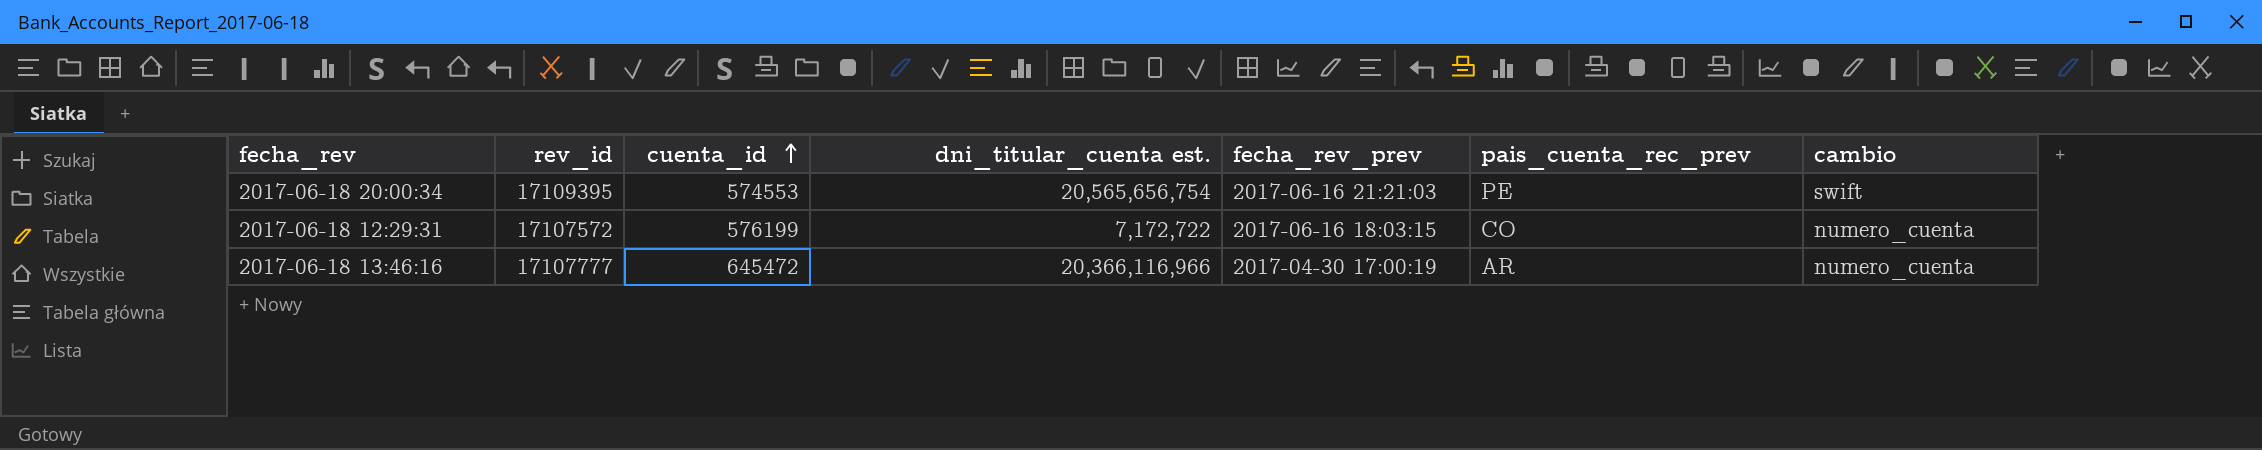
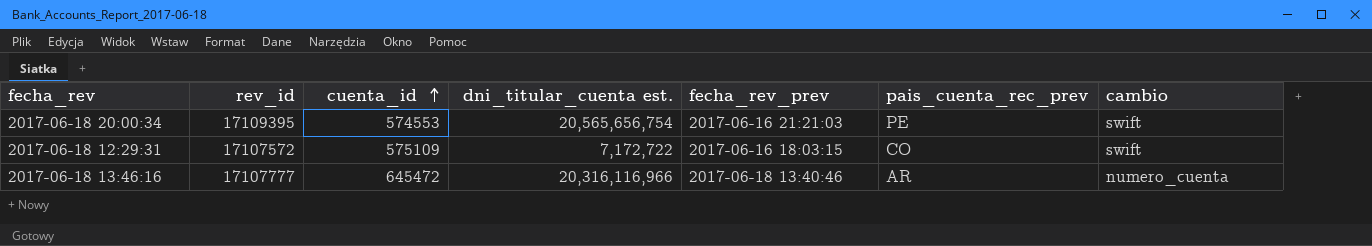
2017-06-18 12:29:31 | cuenta_id: 576199 -> 575109
2017-06-18 12:29:31 | cambio: numero_cuenta -> swift
2017-06-18 13:46:16 | dni_titular_cuenta est.: 20,366,116,966 -> 20,316,116,966
2017-06-18 13:46:16 | fecha_rev_prev: 2017-04-30 17:00:19 -> 2017-06-18 13:40:46

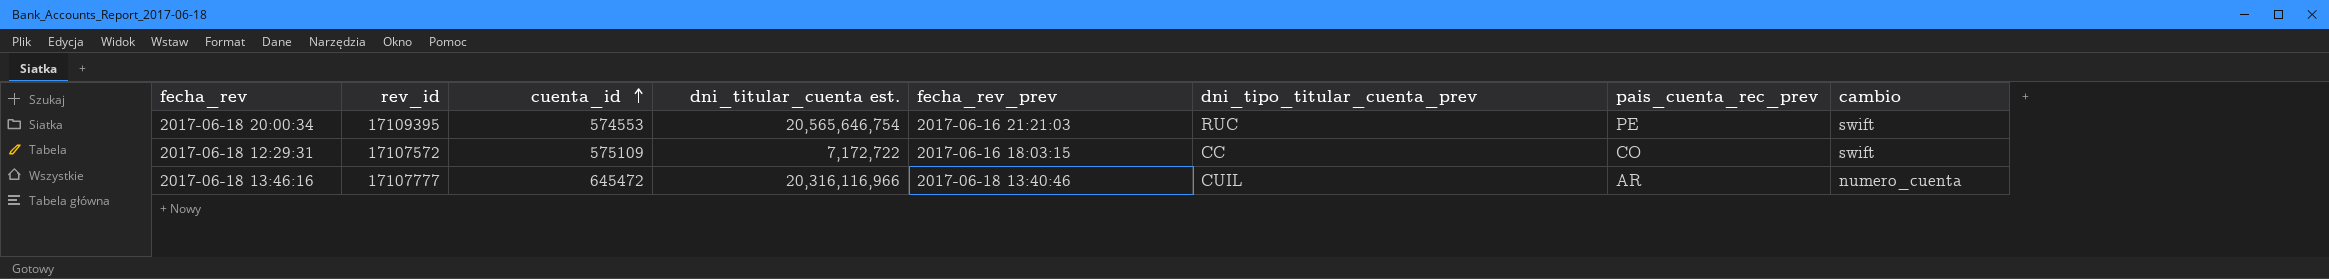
column dni_tipo_titular_cuenta_prev | position: none -> 6
2017-06-18 20:00:34 | dni_titular_cuenta est.: 20,565,656,754 -> 20,565,646,754

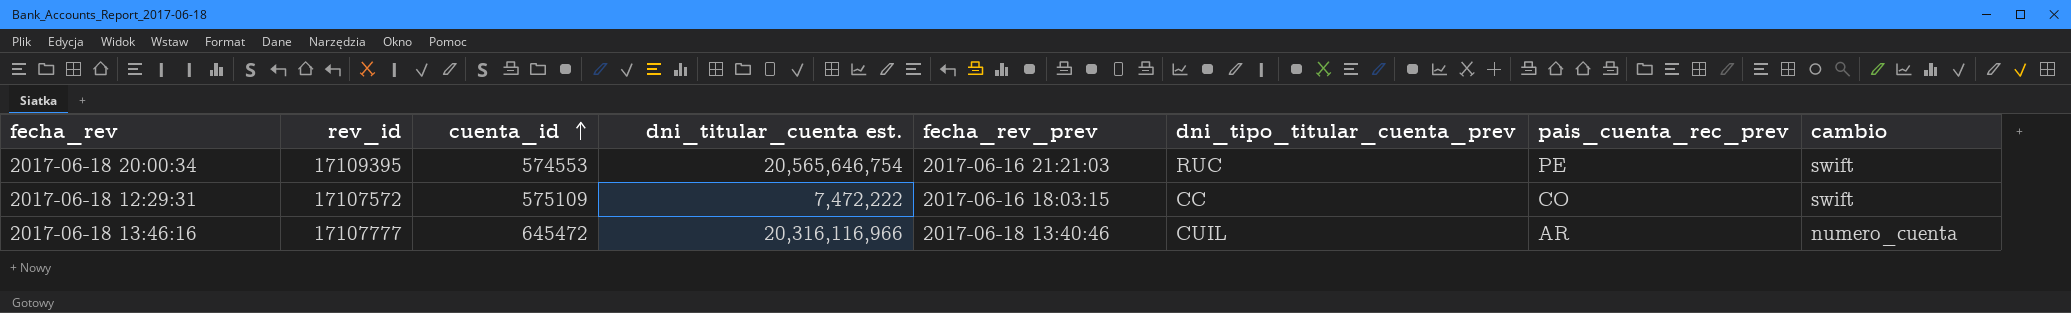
2017-06-18 12:29:31 | dni_titular_cuenta est.: 7,172,722 -> 7,472,222

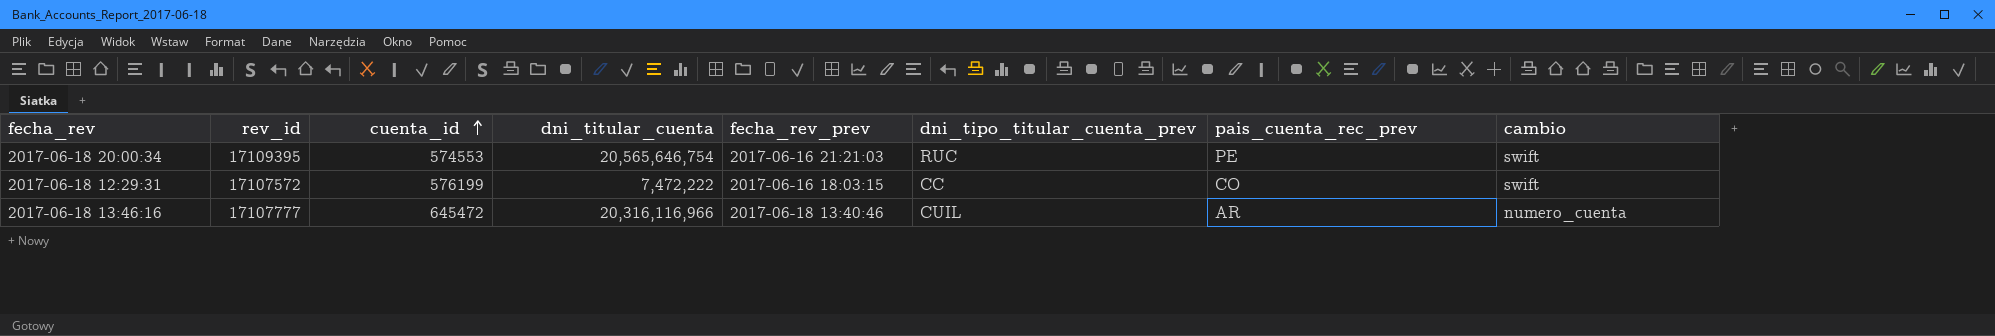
column name: dni_titular_cuenta est. -> dni_titular_cuenta
2017-06-18 12:29:31 | cuenta_id: 575109 -> 576199

